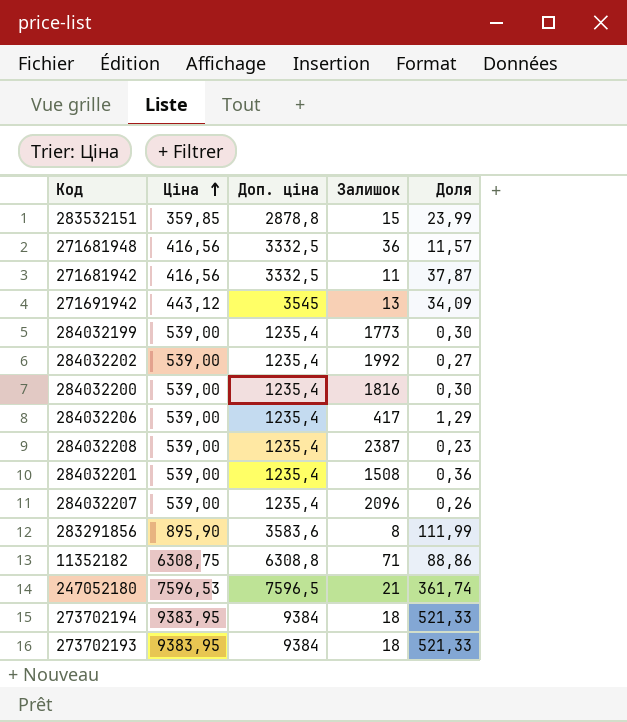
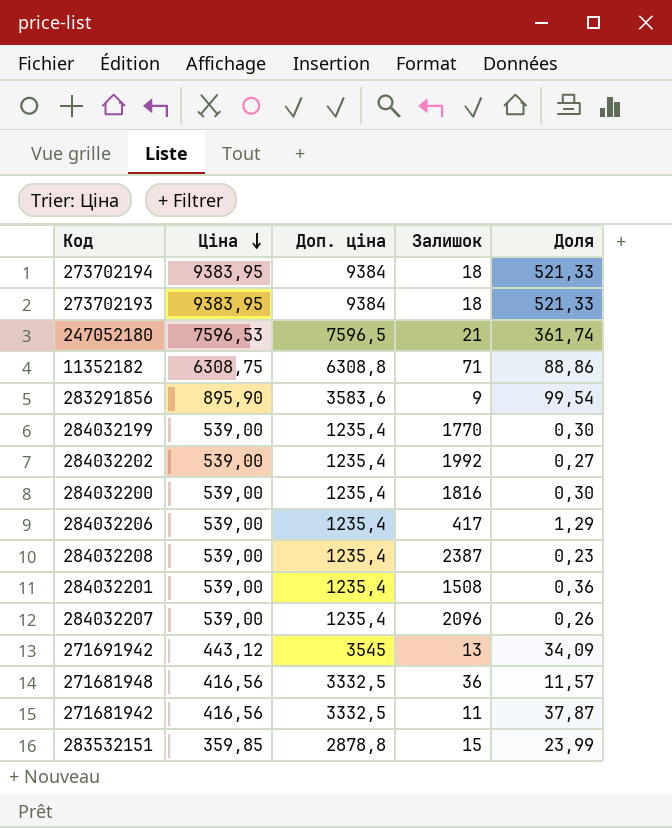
row order: Ціна ascending -> Ціна descending
283291856 | Залишок: 8 -> 9
283291856 | Доля: 111,99 -> 99,54
284032199 | Залишок: 1773 -> 1770

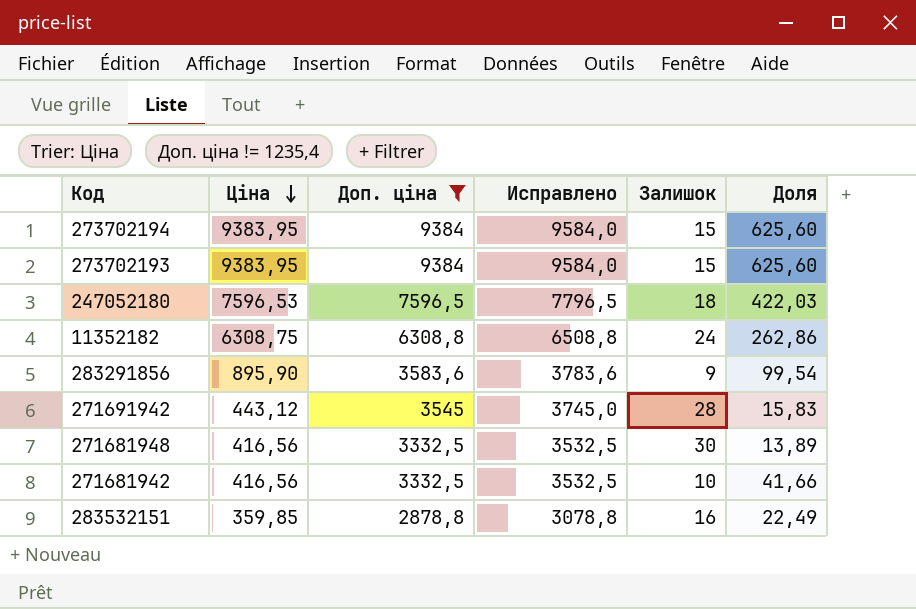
filter: none -> Доп. ціна != 1235,4
column Исправлено | formula: none -> [Доп. ціна] + 200
273702194 | Залишок: 18 -> 15
273702194 | Доля: 521,33 -> 625,60
273702193 | Залишок: 18 -> 15
273702193 | Доля: 521,33 -> 625,60
247052180 | Залишок: 21 -> 18
247052180 | Доля: 361,74 -> 422,03
11352182 | Залишок: 71 -> 24
11352182 | Доля: 88,86 -> 262,86
271691942 | Залишок: 13 -> 28
271691942 | Доля: 34,09 -> 15,83
271681948 | Залишок: 36 -> 30
271681948 | Доля: 11,57 -> 13,89
271681942 | Залишок: 11 -> 10
271681942 | Доля: 37,87 -> 41,66
283532151 | Залишок: 15 -> 16
283532151 | Доля: 23,99 -> 22,49

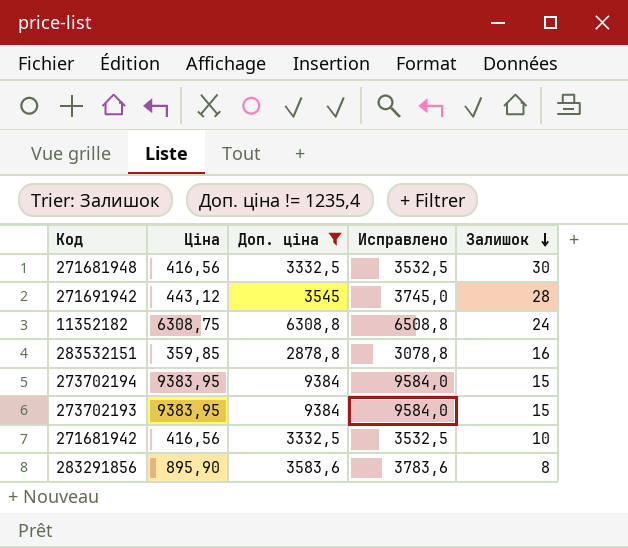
row order: Ціна descending -> Залишок descending
column Доля | formula: [Ціна] / [Залишок] -> none
row 247052180: 7596,53 | 7596,5 | 7796,5 | 18 | 422,03 -> none
283291856 | Залишок: 9 -> 8

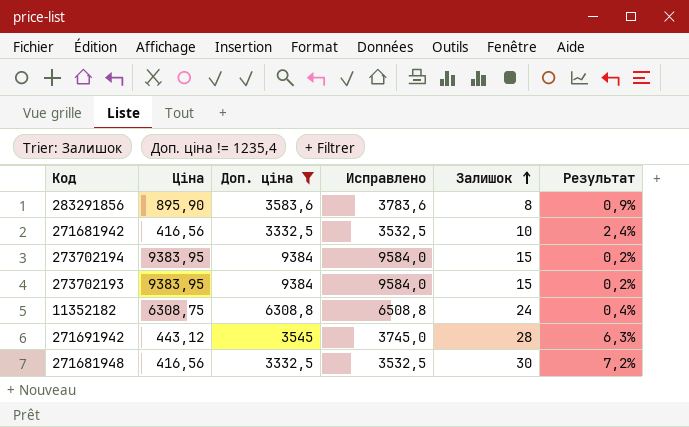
row order: Залишок descending -> Залишок ascending
column Результат | formula: none -> [Залишок] / [Ціна]
row 283532151: 359,85 | 2878,8 | 3078,8 | 16 -> none

